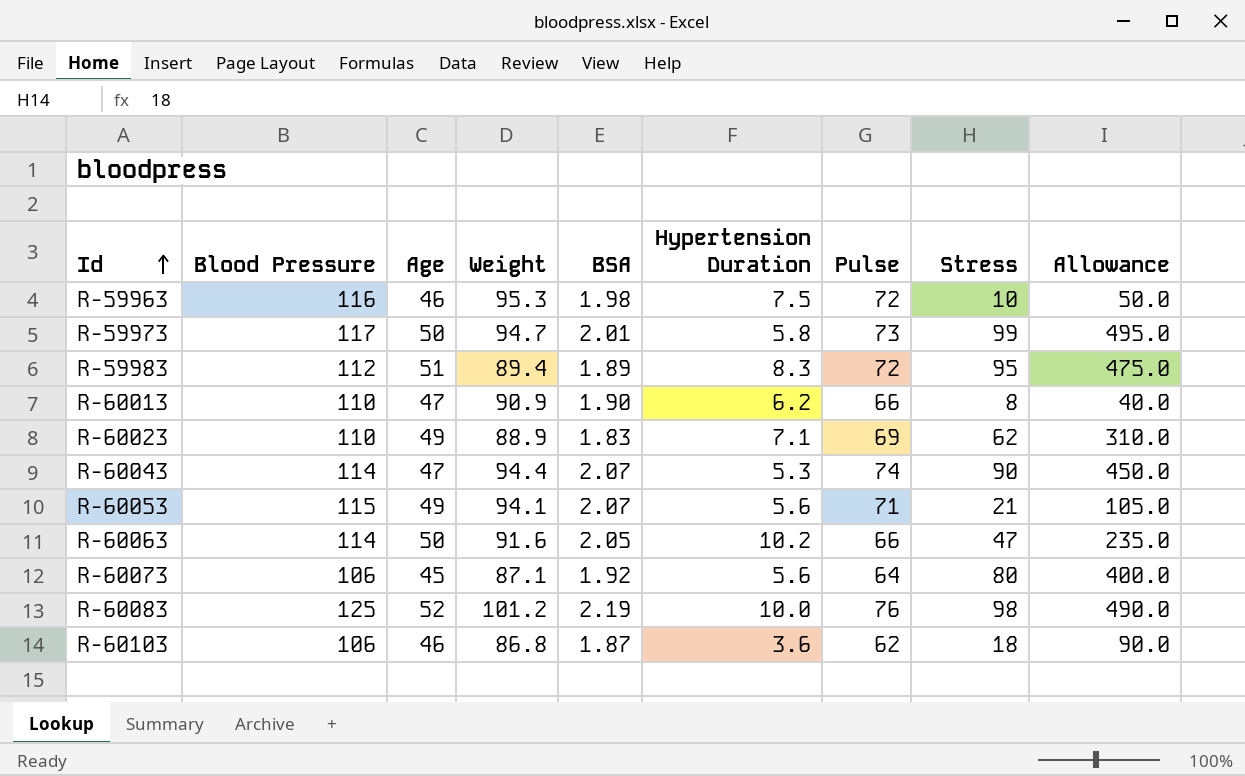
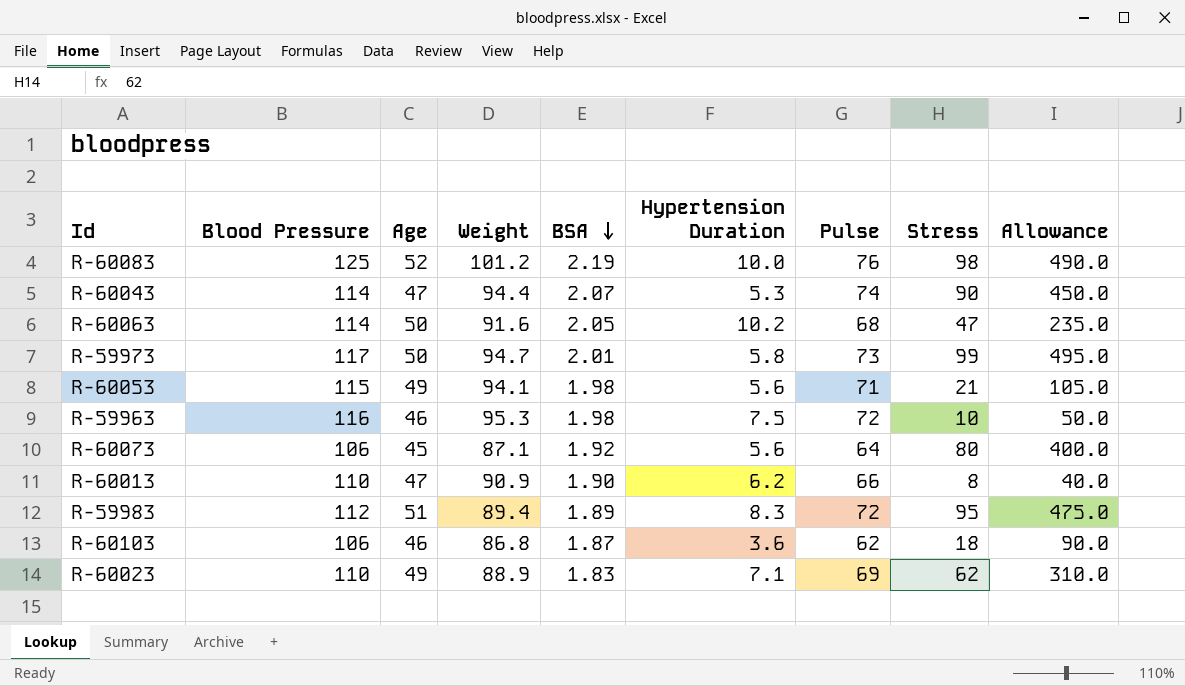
row order: Id ascending -> BSA descending
R-60063 | Pulse: 66 -> 68
R-60053 | BSA: 2.07 -> 1.98

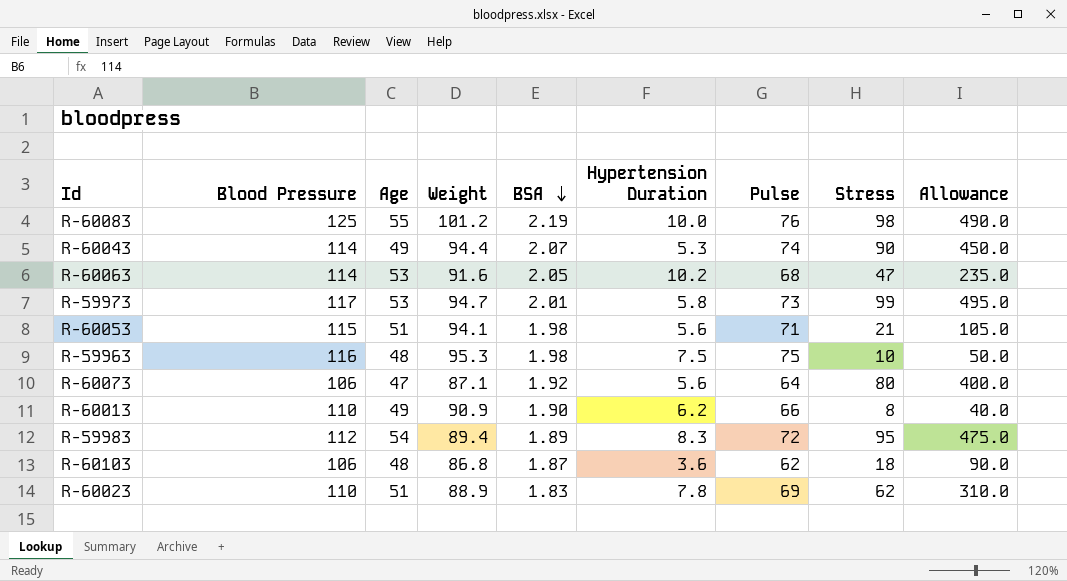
R-60083 | Age: 52 -> 55
R-60043 | Age: 47 -> 49
R-60063 | Age: 50 -> 53
R-59973 | Age: 50 -> 53
R-60053 | Age: 49 -> 51
R-59963 | Age: 46 -> 48
R-59963 | Pulse: 72 -> 75
R-60073 | Age: 45 -> 47
R-60013 | Age: 47 -> 49
R-59983 | Age: 51 -> 54
R-60103 | Age: 46 -> 48
R-60023 | Age: 49 -> 51
R-60023 | Hypertension Duration: 7.1 -> 7.8

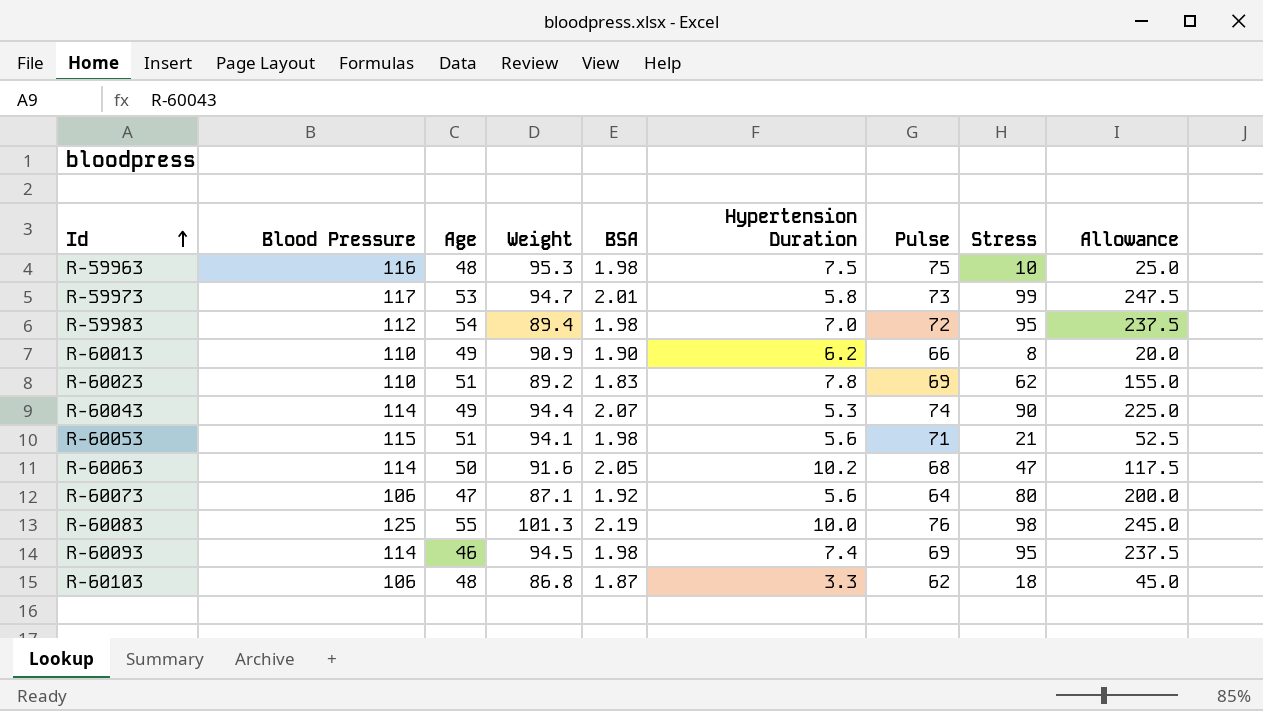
row order: BSA descending -> Id ascending
column Allowance | formula: [Stress] * 5 -> [Stress] * 2.5
R-59983 | BSA: 1.89 -> 1.98
R-59983 | Hypertension Duration: 8.3 -> 7.0
R-60023 | Weight: 88.9 -> 89.2
R-60063 | Age: 53 -> 50
R-60083 | Weight: 101.2 -> 101.3
row R-60093: none -> 114 | 46 | 94.5 | 1.98 | 7.4 | 69 | 95 | 237.5
R-60103 | Hypertension Duration: 3.6 -> 3.3

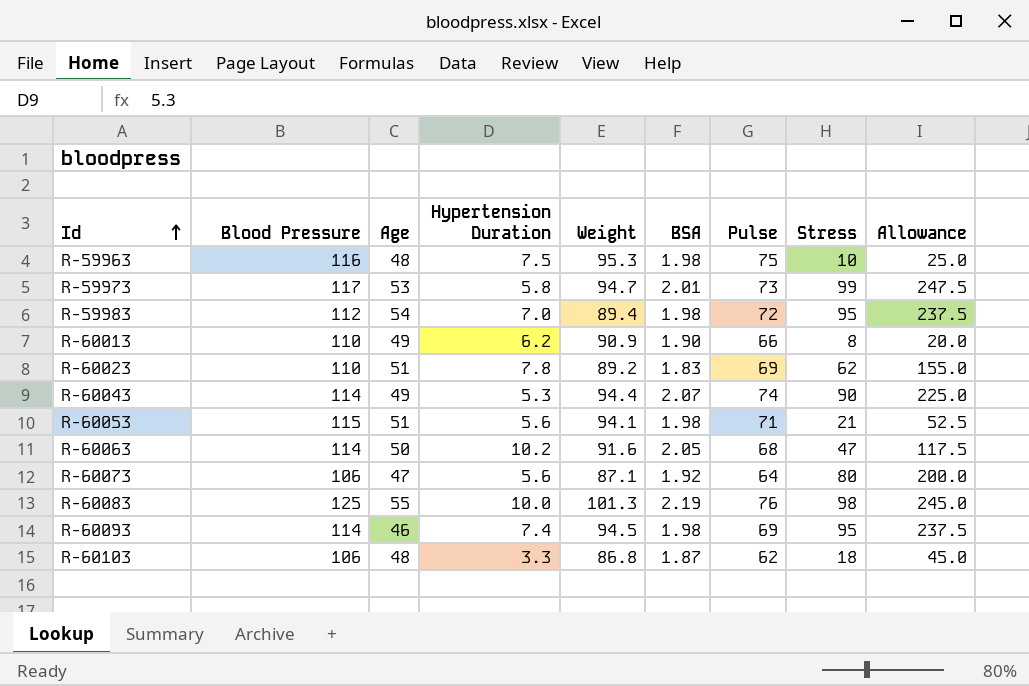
column Hypertension Duration | position: 6 -> 4

